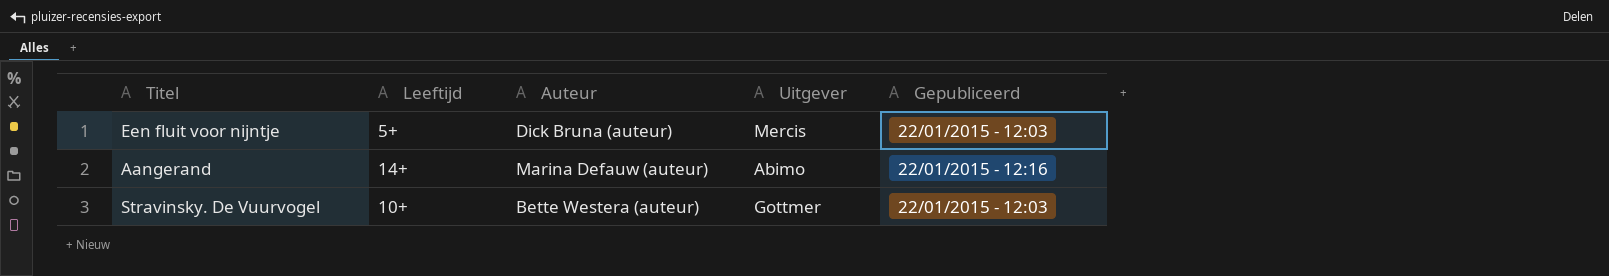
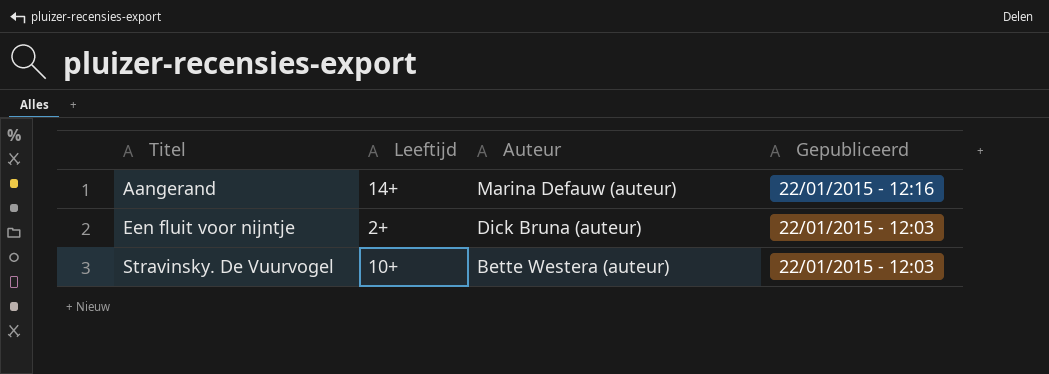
row order: none -> Titel ascending
column Uitgever | position: 4 -> none
Een fluit voor nijntje | Leeftijd: 5+ -> 2+

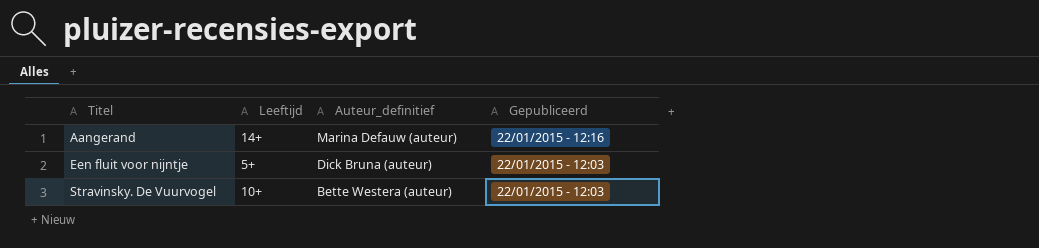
column name: Auteur -> Auteur_definitief
Een fluit voor nijntje | Leeftijd: 2+ -> 5+

